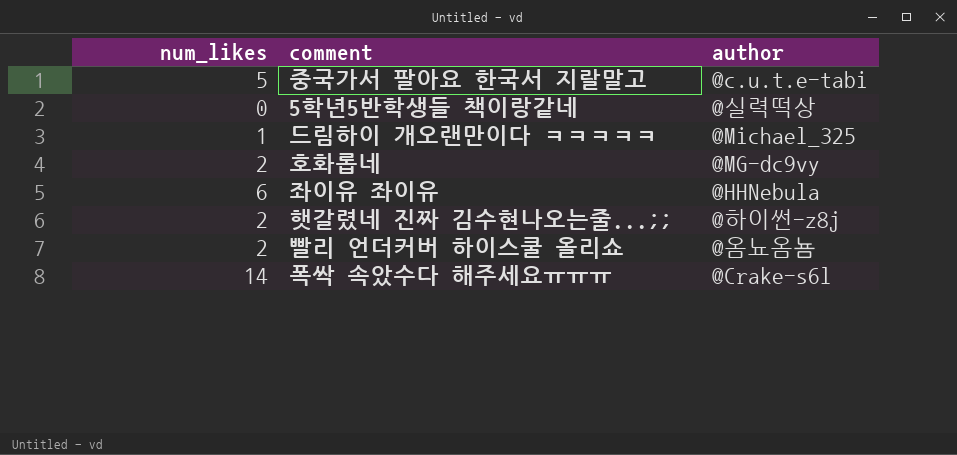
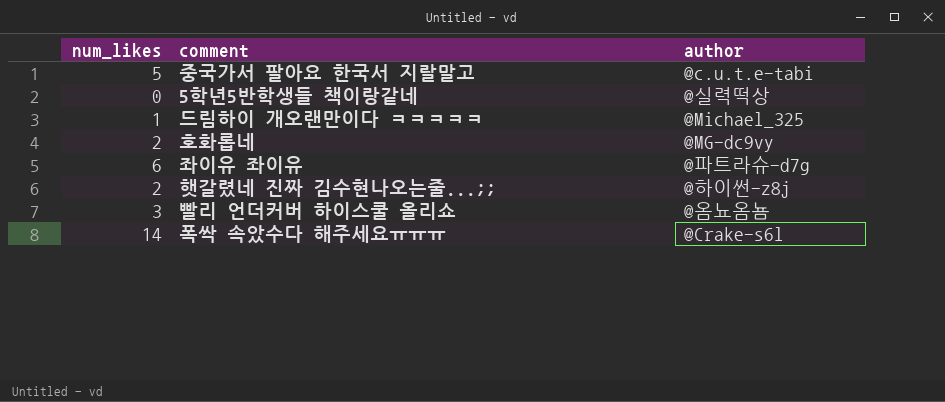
좌이유 좌이유 | author: @HHNebula -> @파트라슈-d7g
빨리 언더커버 하이스쿨 올리쇼 | num_likes: 2 -> 3

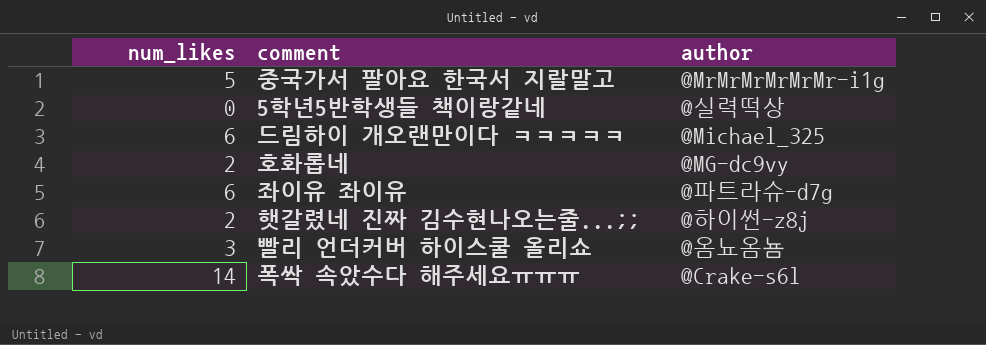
중국가서 팔아요 한국서 지랄말고 | author: @c.u.t.e-tabi -> @MrMrMrMrMrMr-i1g
드림하이 개오랜만이다 ㅋㅋㅋㅋㅋ | num_likes: 1 -> 6

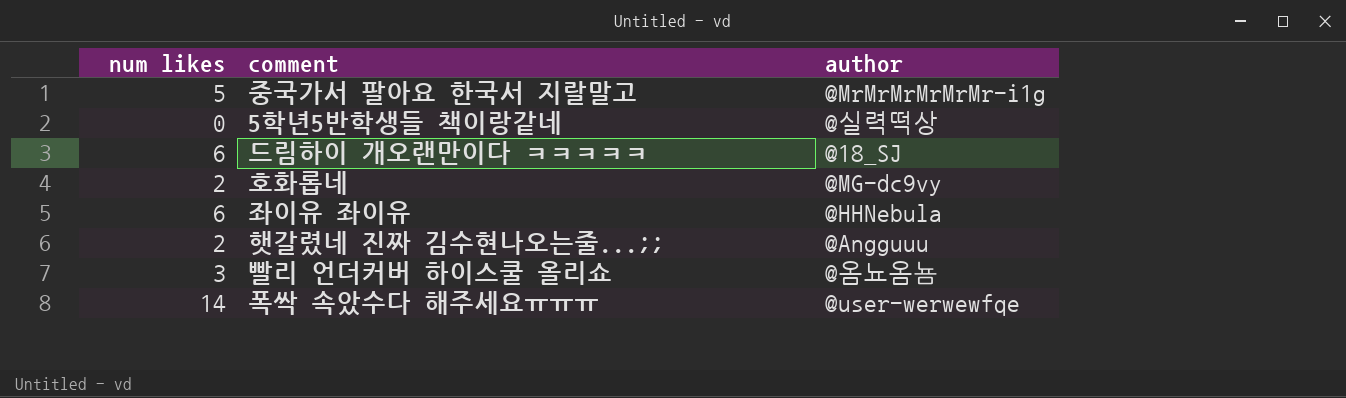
column name: num_likes -> num likes
드림하이 개오랜만이다 ㅋㅋㅋㅋㅋ | author: @Michael_325 -> @18_SJ
좌이유 좌이유 | author: @파트라슈-d7g -> @HHNebula
햇갈렸네 진짜 김수현나오는줄...;; | author: @하이썬-z8j -> @Angguuu
폭싹 속았수다 해주세요ㅠㅠㅠ | author: @Crake-s6l -> @user-werwewfqe

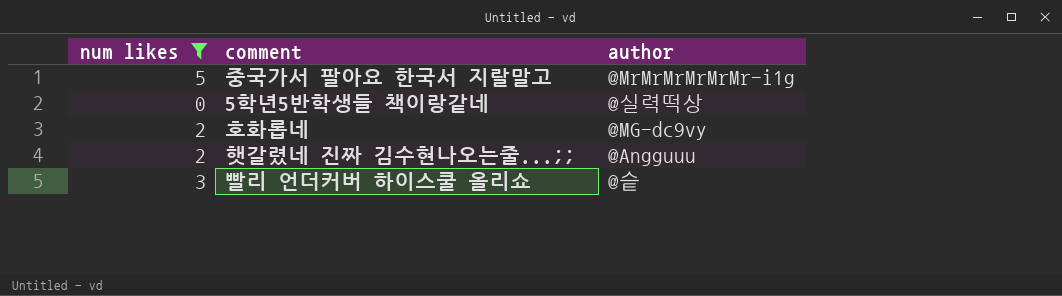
filter: none -> num likes <= 5
빨리 언더커버 하이스쿨 올리쇼 | author: @옴뇨옴뇸 -> @슽

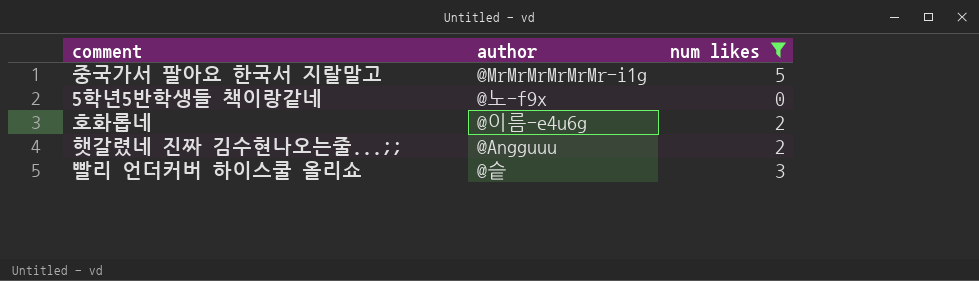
column num likes | position: 1 -> 3
5학년5반학생들 책이랑같네 | author: @실력떡상 -> @노-f9x
호화롭네 | author: @MG-dc9vy -> @이름-e4u6g

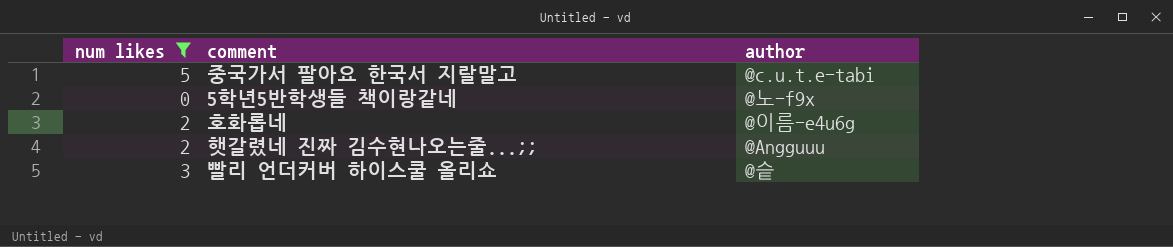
column num likes | position: 3 -> 1
중국가서 팔아요 한국서 지랄말고 | author: @MrMrMrMrMrMr-i1g -> @c.u.t.e-tabi

